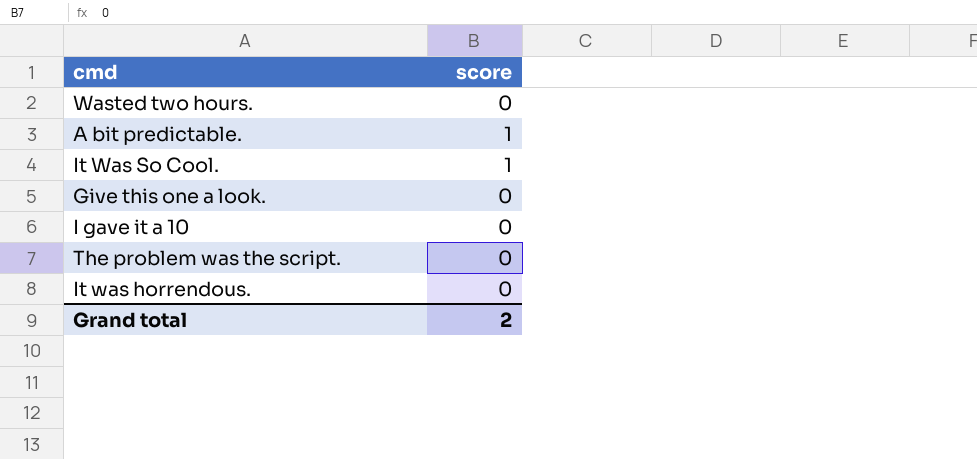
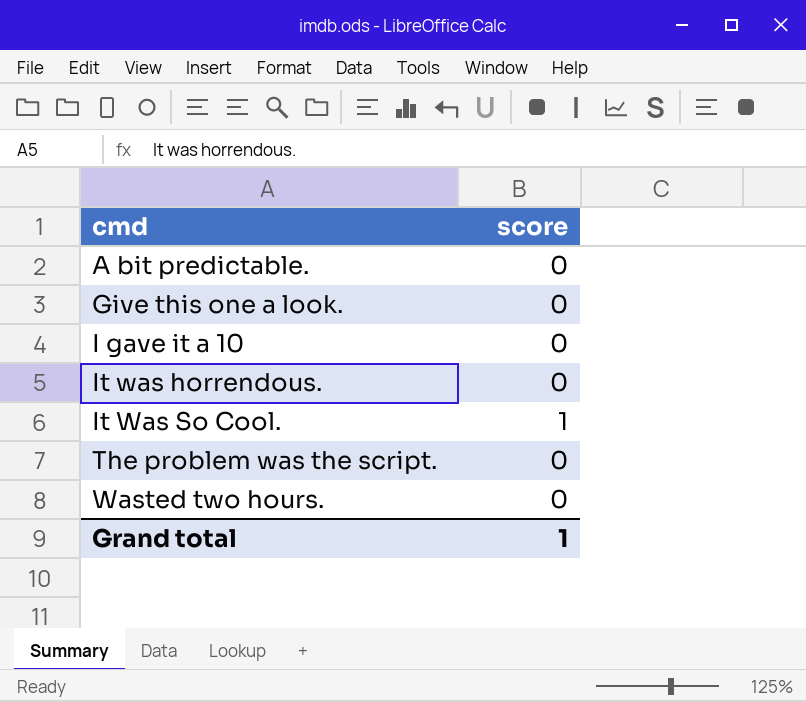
row order: none -> cmd ascending
A bit predictable. | score: 1 -> 0
Grand total | score: 2 -> 1

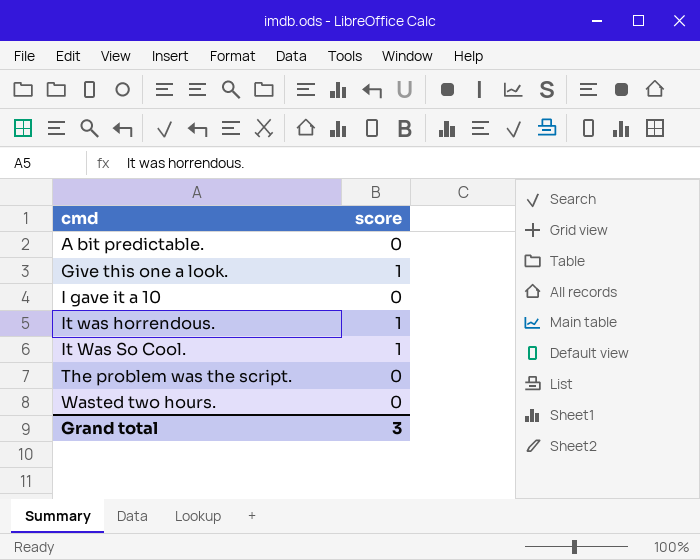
Give this one a look. | score: 0 -> 1
It was horrendous. | score: 0 -> 1
Grand total | score: 1 -> 3

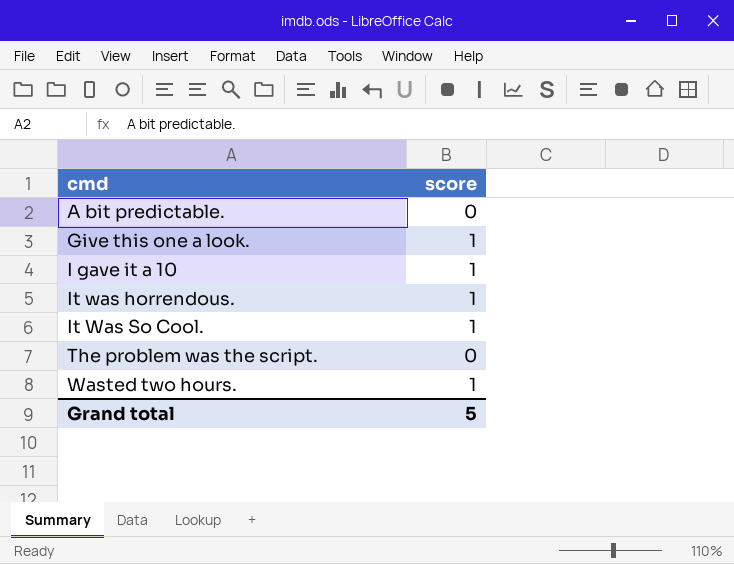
I gave it a 10 | score: 0 -> 1
Wasted two hours. | score: 0 -> 1
Grand total | score: 3 -> 5

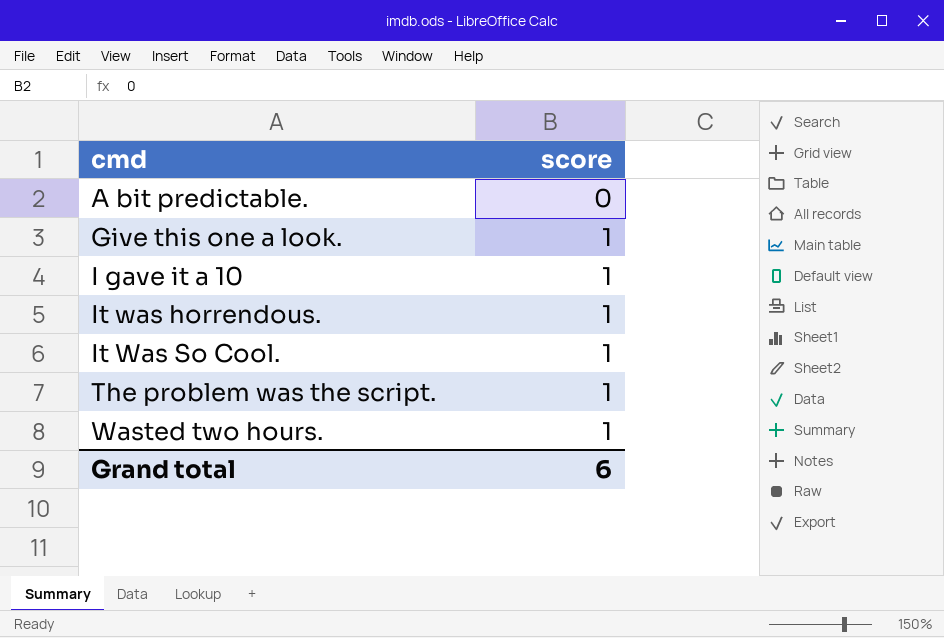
The problem was the script. | score: 0 -> 1
Grand total | score: 5 -> 6

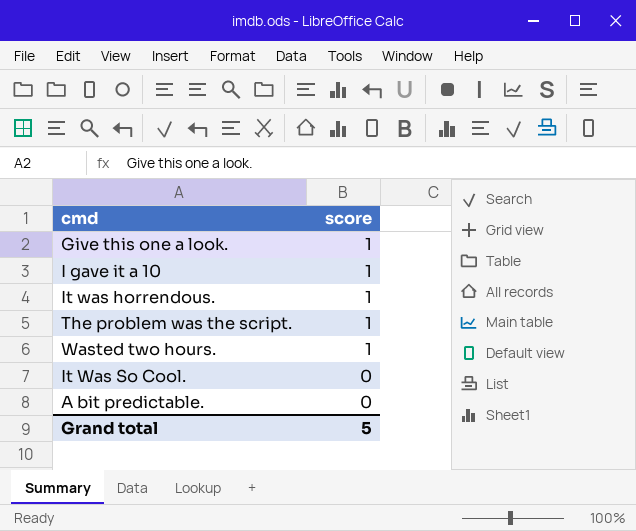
row order: cmd ascending -> score descending
It Was So Cool. | score: 1 -> 0
Grand total | score: 6 -> 5

